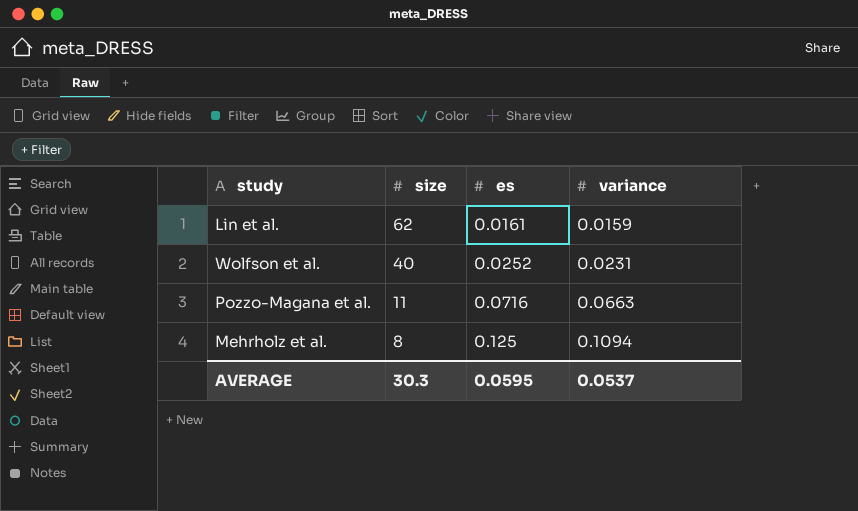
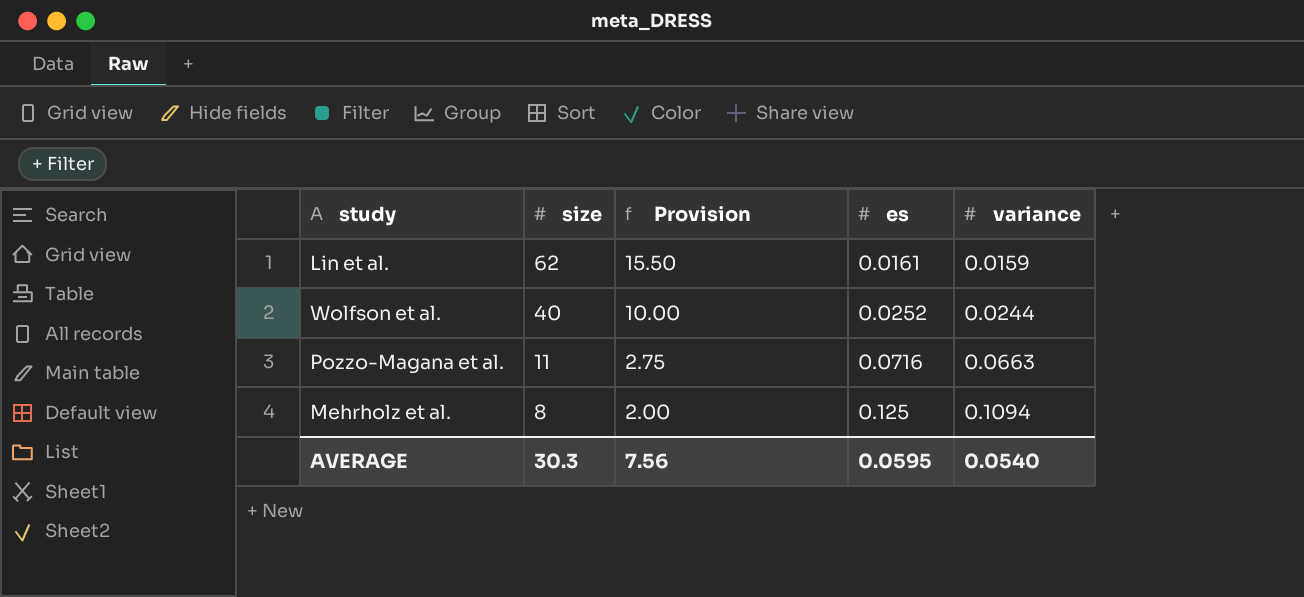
column Provision | formula: none -> [size] * 0.25
Wolfson et al. | variance: 0.0231 -> 0.0244
AVERAGE | variance: 0.0537 -> 0.0540

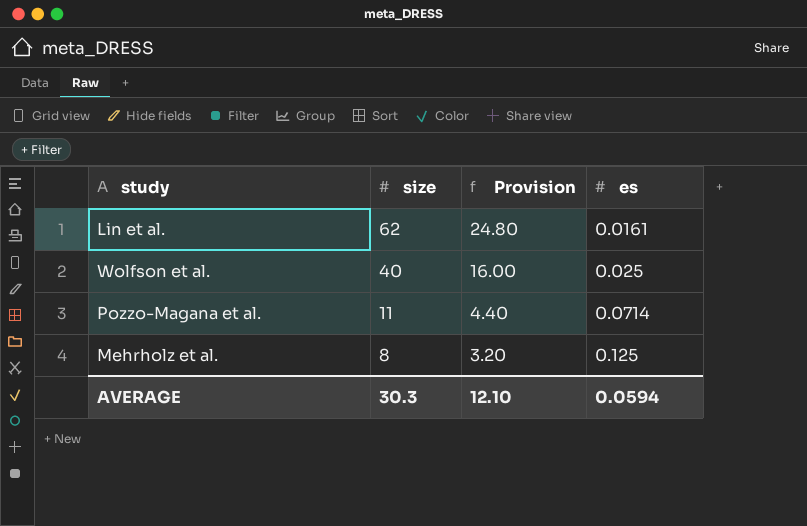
column variance | position: 5 -> none
column Provision | formula: [size] * 0.25 -> [size] * 0.4
Wolfson et al. | es: 0.0252 -> 0.025
Pozzo-Magana et al. | es: 0.0716 -> 0.0714
AVERAGE | Provision: 7.56 -> 12.10
AVERAGE | es: 0.0595 -> 0.0594

